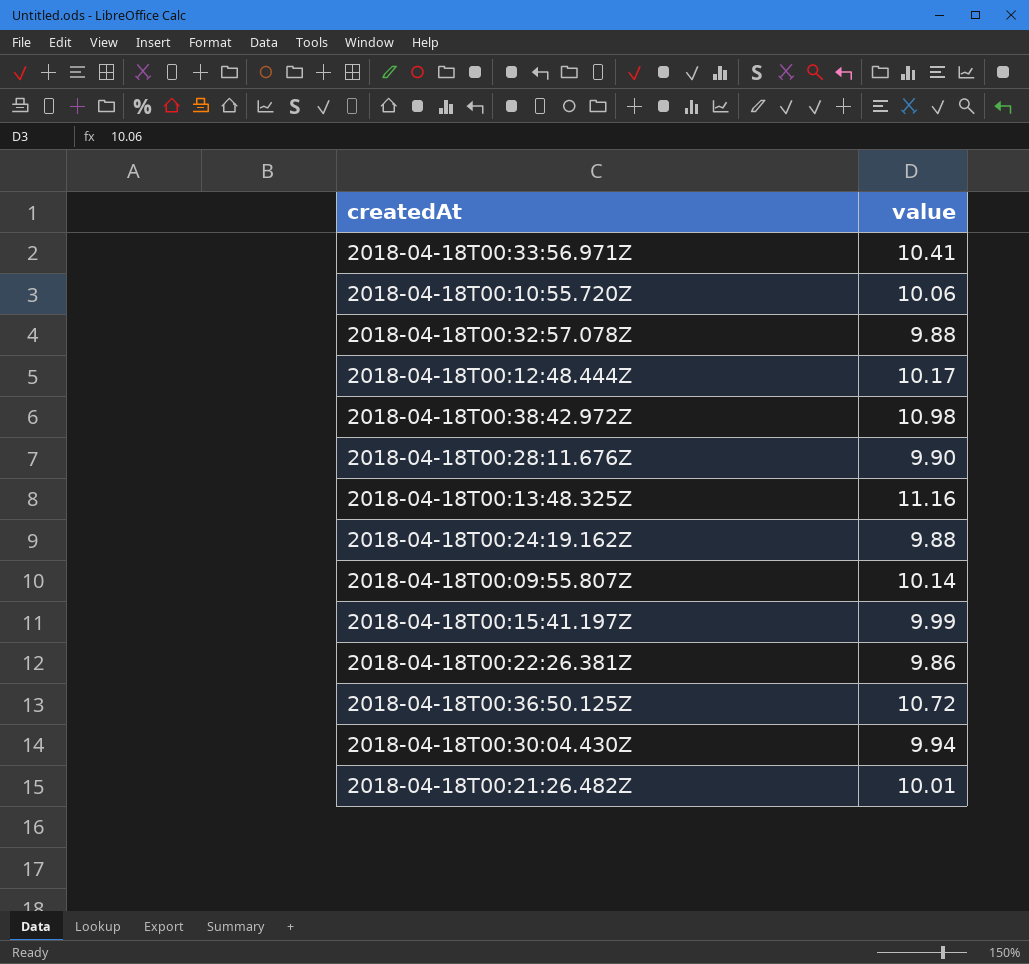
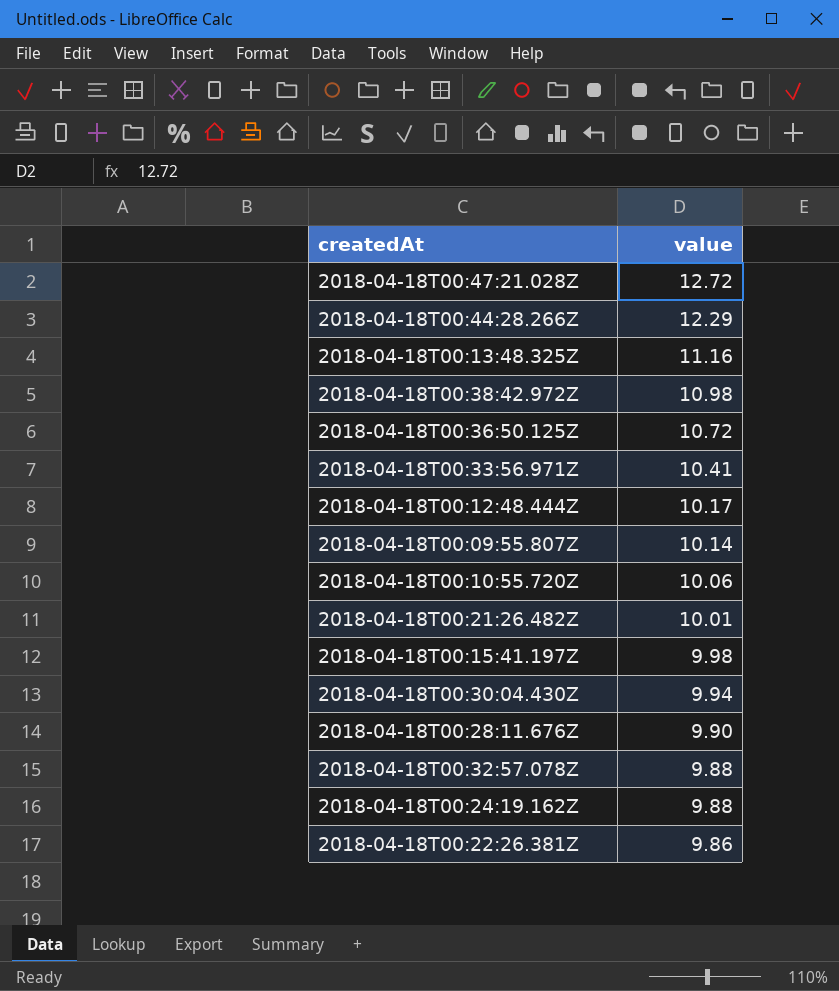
row order: none -> value descending
row 2018-04-18T00:47:21.028Z: none -> 12.72
row 2018-04-18T00:44:28.266Z: none -> 12.29
2018-04-18T00:15:41.197Z | value: 9.99 -> 9.98

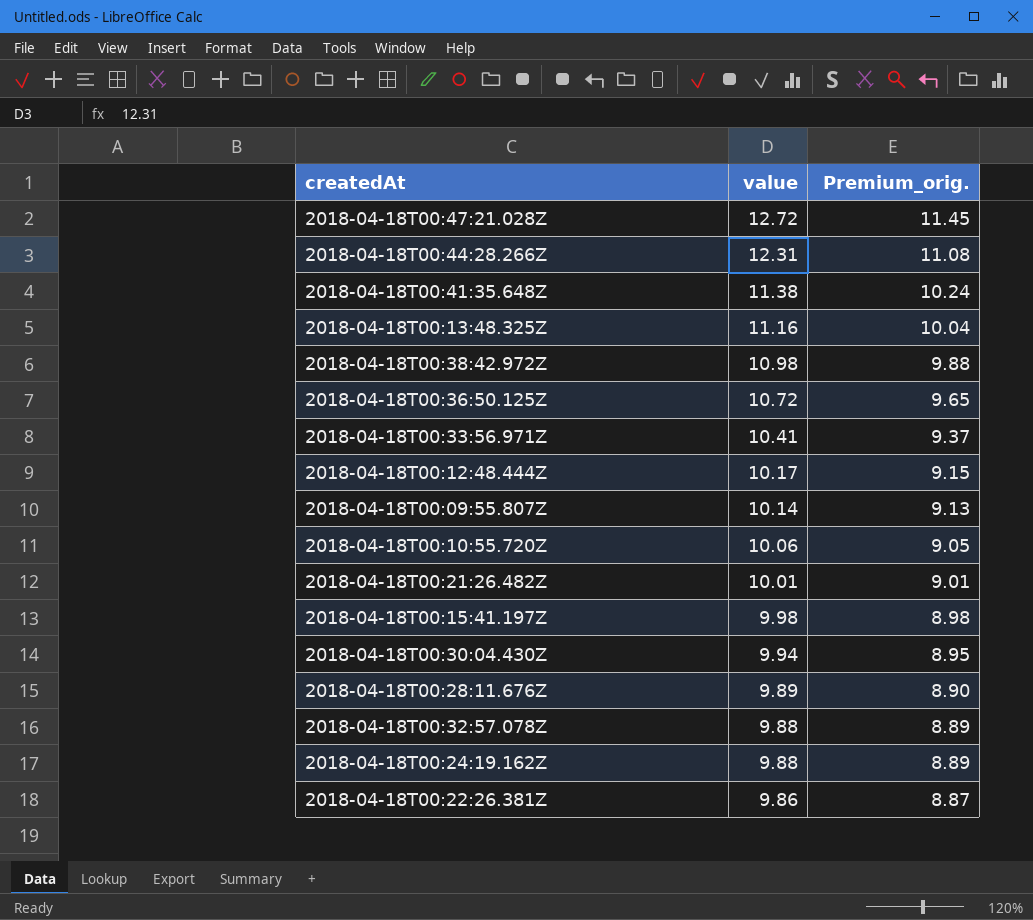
column Premium_orig. | formula: none -> [value] * 0.9
2018-04-18T00:44:28.266Z | value: 12.29 -> 12.31
row 2018-04-18T00:41:35.648Z: none -> 11.38 | 10.24
2018-04-18T00:28:11.676Z | value: 9.90 -> 9.89

